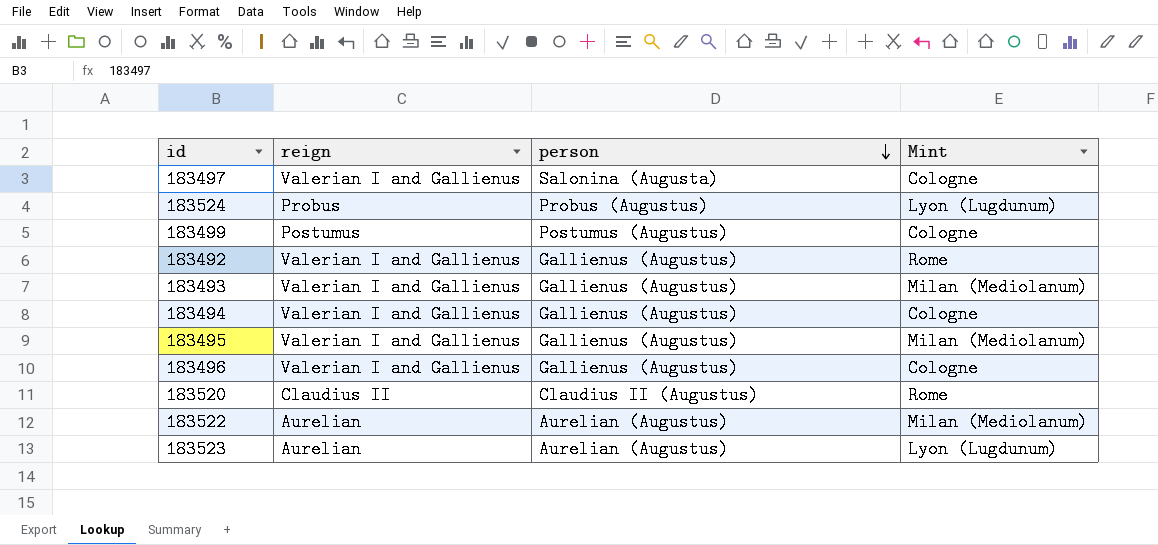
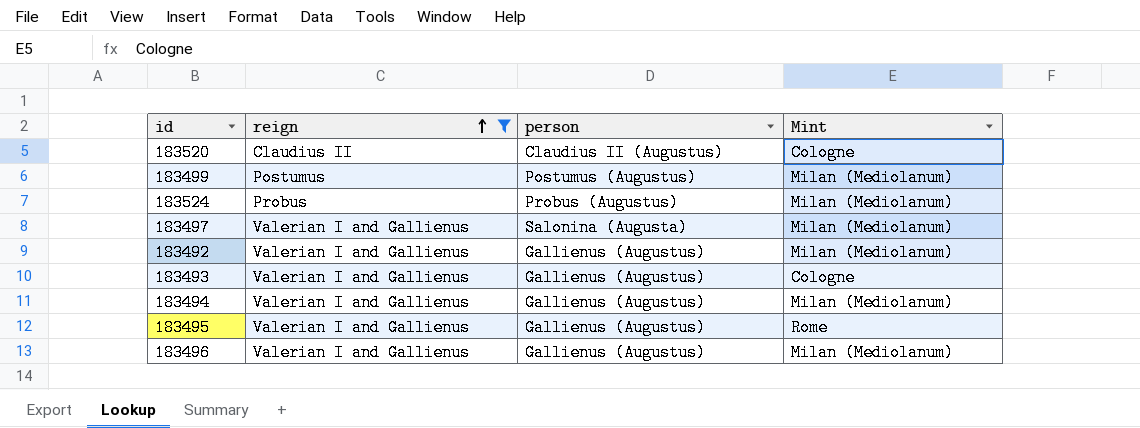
filter: none -> reign != Aurelian
row order: person descending -> reign ascending
183520 | Mint: Rome -> Cologne
183499 | Mint: Cologne -> Milan (Mediolanum)
183524 | Mint: Lyon (Lugdunum) -> Milan (Mediolanum)
183497 | Mint: Cologne -> Milan (Mediolanum)
183492 | Mint: Rome -> Milan (Mediolanum)
183493 | Mint: Milan (Mediolanum) -> Cologne
183494 | Mint: Cologne -> Milan (Mediolanum)
183495 | Mint: Milan (Mediolanum) -> Rome
183496 | Mint: Cologne -> Milan (Mediolanum)

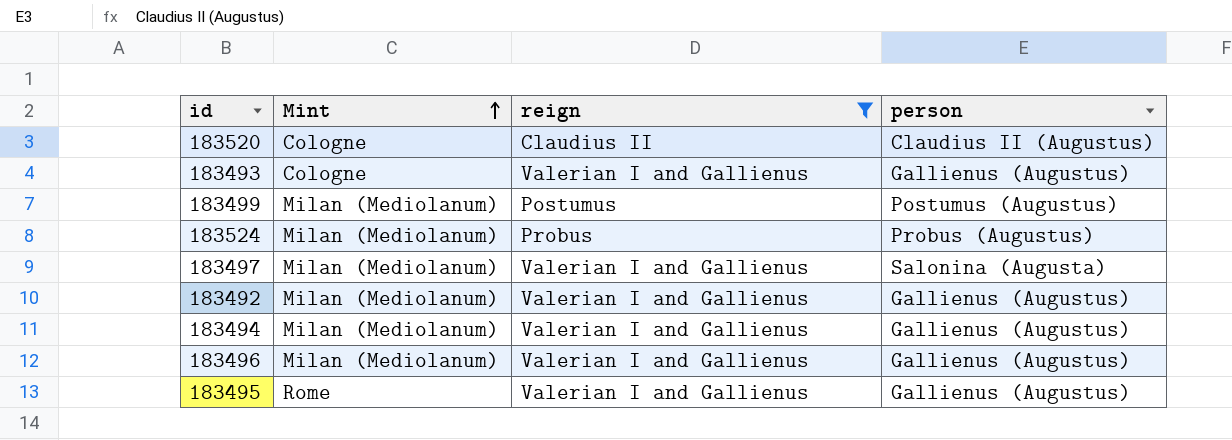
row order: reign ascending -> Mint ascending
column Mint | position: 4 -> 2

